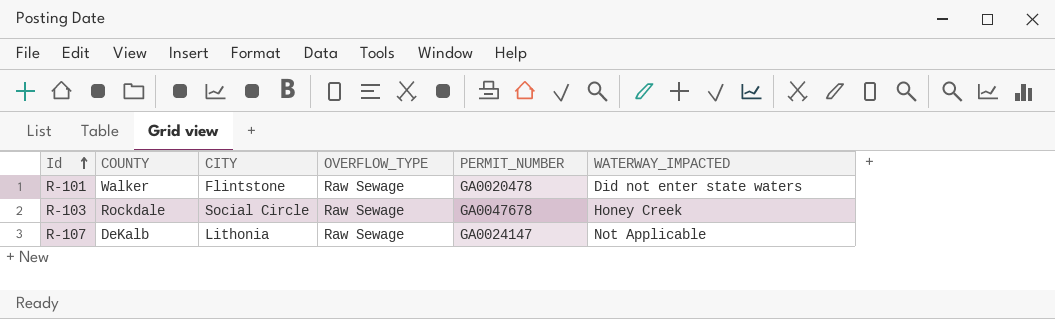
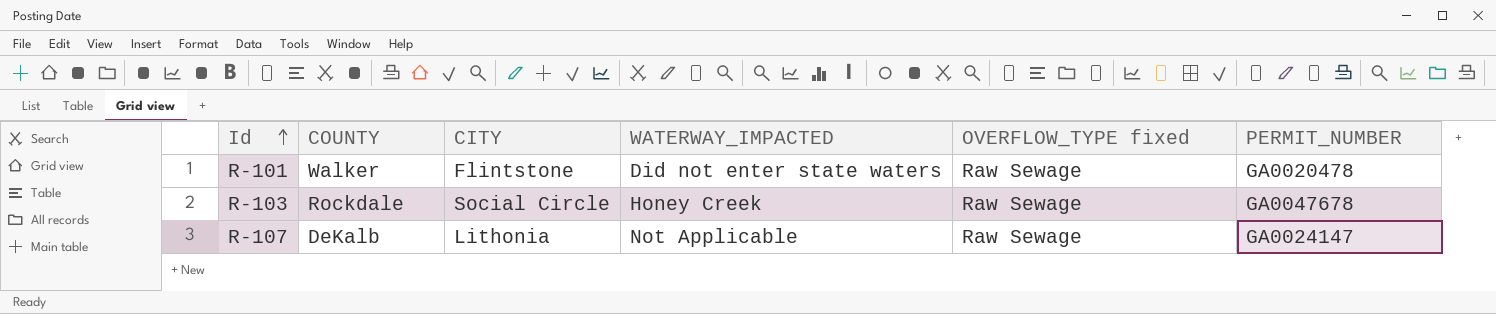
column WATERWAY_IMPACTED | position: 6 -> 4
column name: OVERFLOW_TYPE -> OVERFLOW_TYPE fixed

